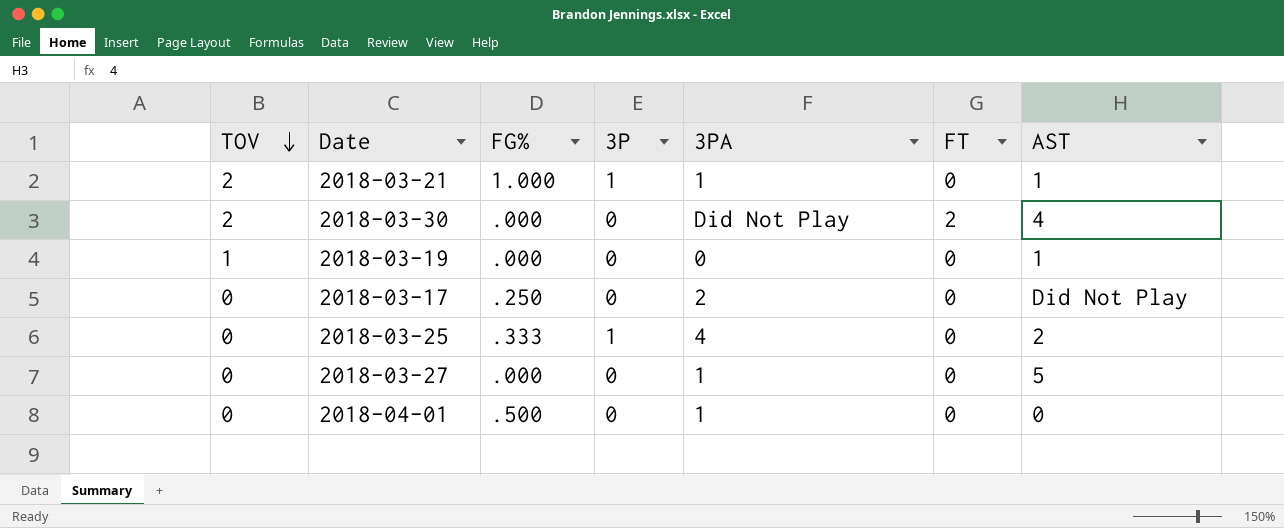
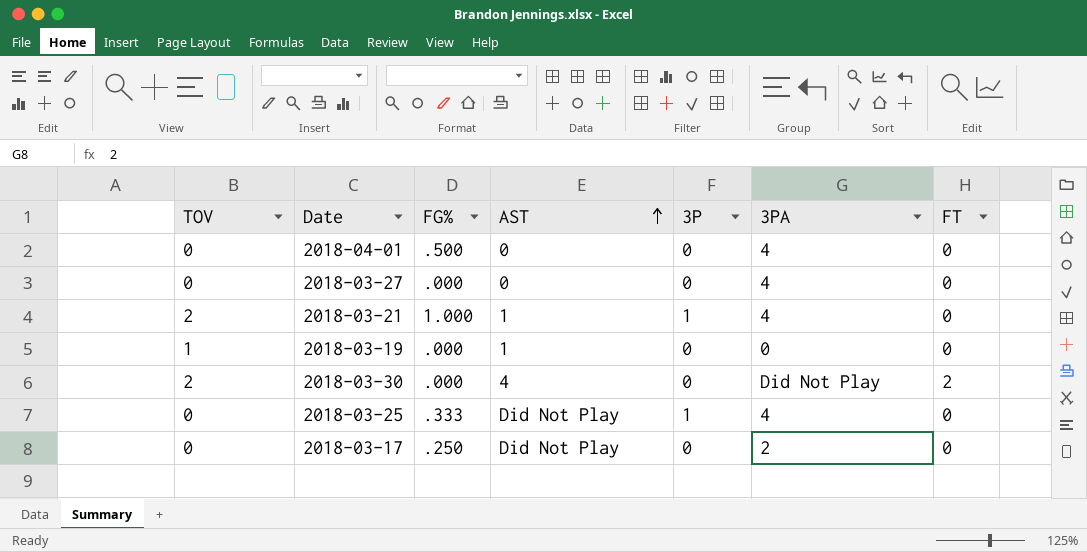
row order: TOV descending -> AST ascending
column AST | position: 7 -> 4
2018-04-01 | 3PA: 1 -> 4
2018-03-27 | AST: 5 -> 0
2018-03-27 | 3PA: 1 -> 4
2018-03-21 | 3PA: 1 -> 4
2018-03-25 | AST: 2 -> Did Not Play

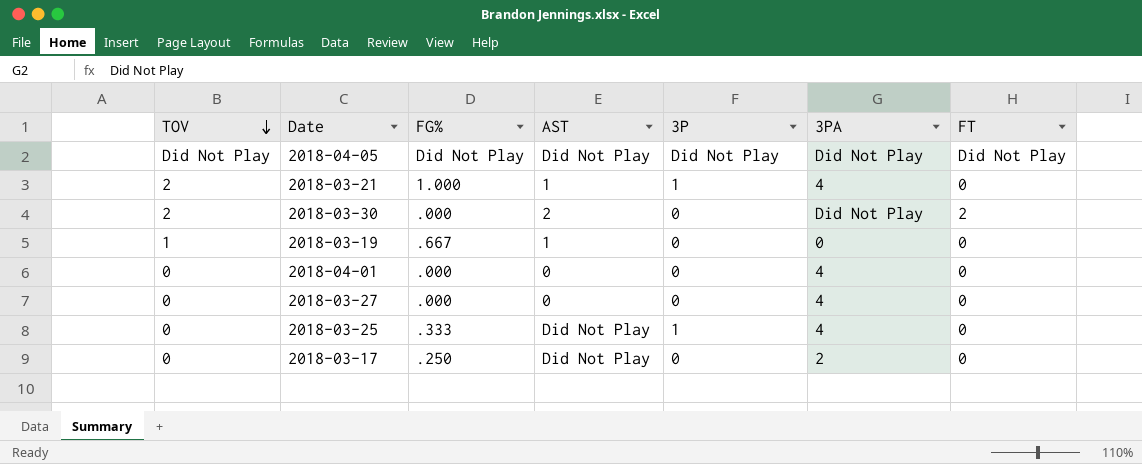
row order: AST ascending -> TOV descending
row 2018-04-05: none -> Did Not Play | Did Not Play | Did Not Play | Did Not Play | Did Not Play | Did Not Play
2018-03-30 | AST: 4 -> 2
2018-03-19 | FG%: .000 -> .667
2018-04-01 | FG%: .500 -> .000

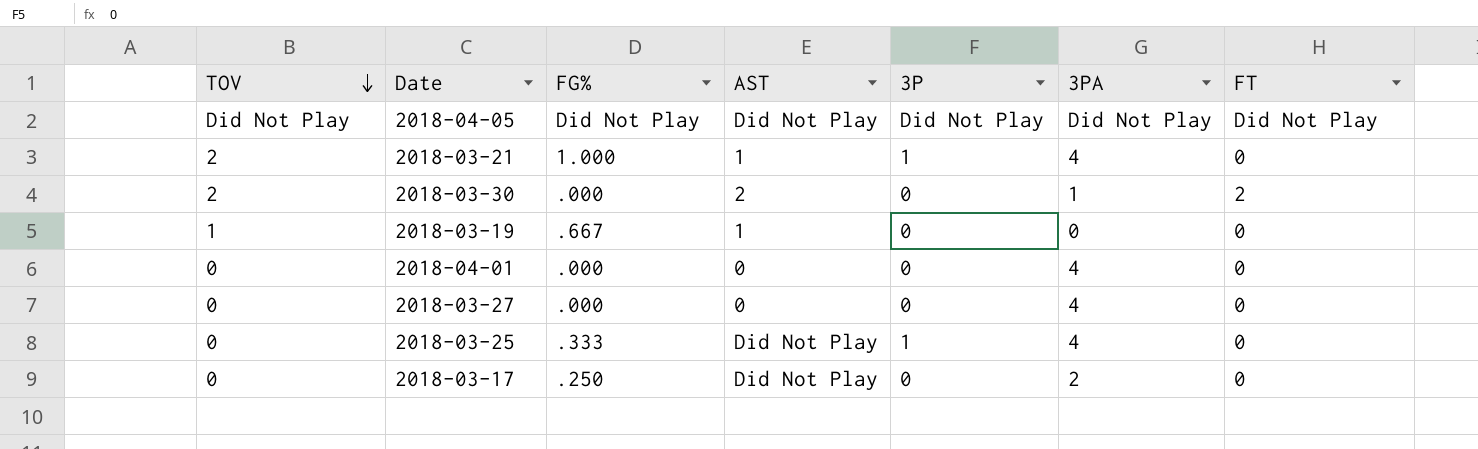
2018-03-30 | 3PA: Did Not Play -> 1

